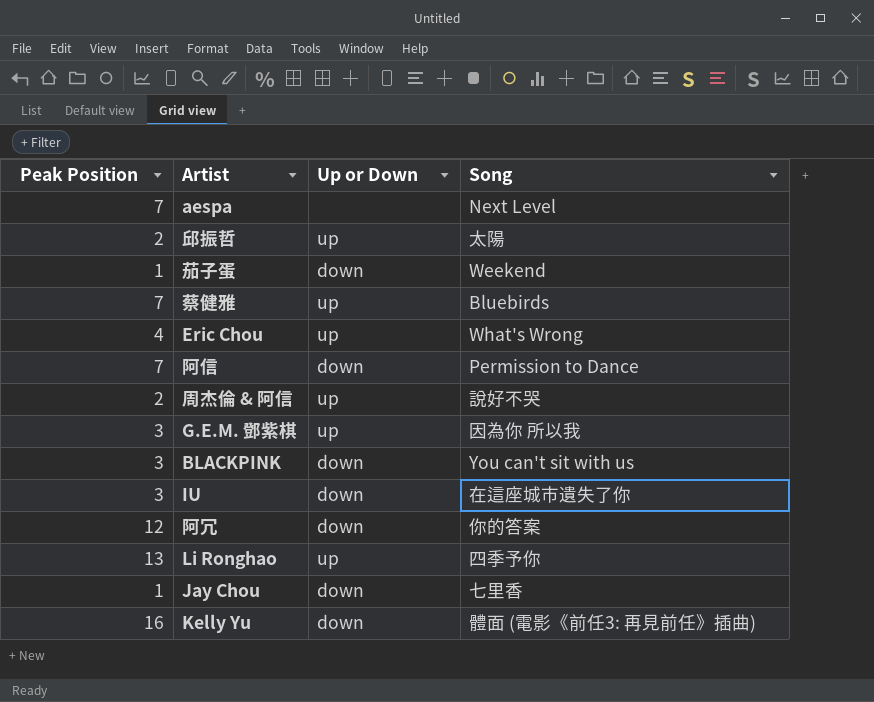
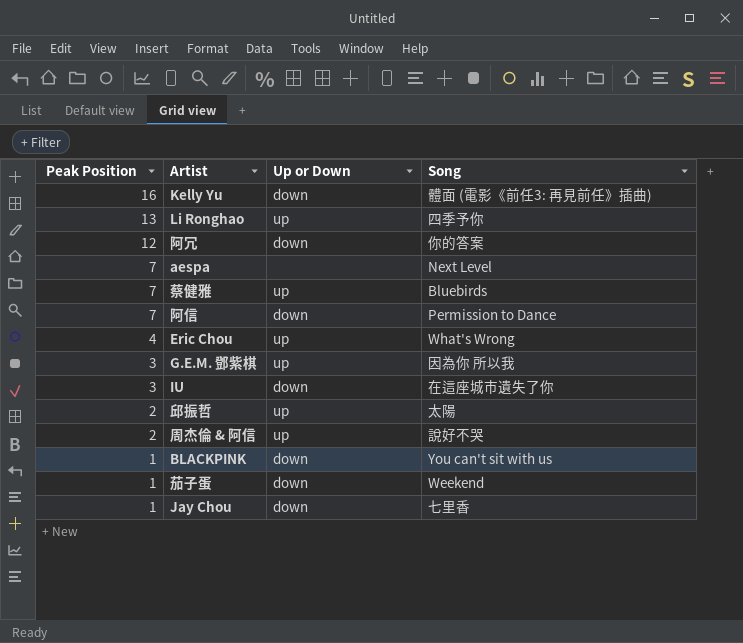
row order: none -> Peak Position descending
BLACKPINK | Peak Position: 3 -> 1

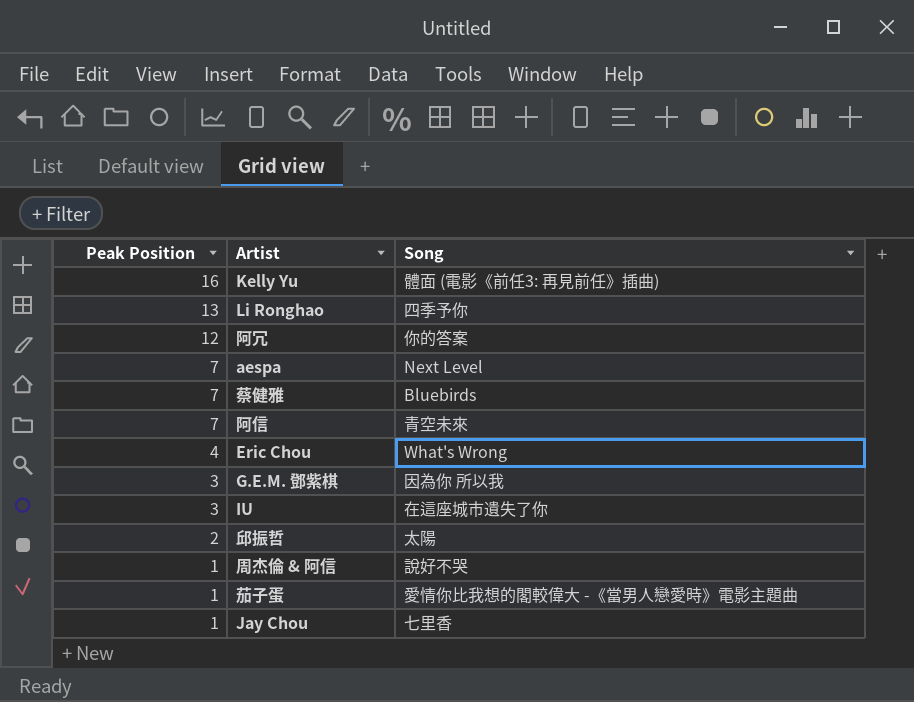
column Up or Down | position: 3 -> none
row BLACKPINK: 1 | down | You can't sit with us -> none
阿信 | Song: Permission to Dance -> 青空未來
周杰倫 & 阿信 | Peak Position: 2 -> 1
茄子蛋 | Song: Weekend -> 愛情你比我想的閣較偉大 -《當男人戀愛時》電影主題曲

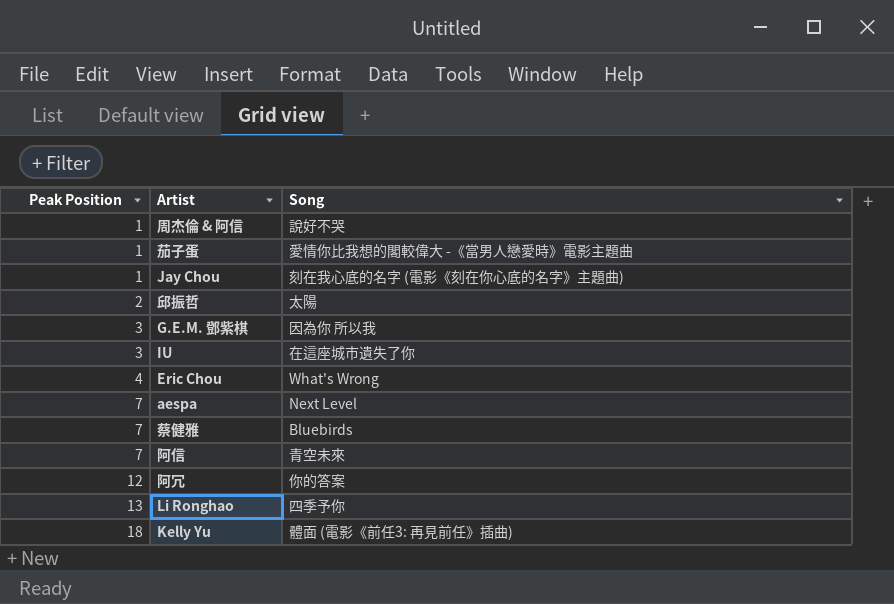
row order: Peak Position descending -> Peak Position ascending
Jay Chou | Song: 七里香 -> 刻在我心底的名字 (電影《刻在你心底的名字》主題曲)
Kelly Yu | Peak Position: 16 -> 18

